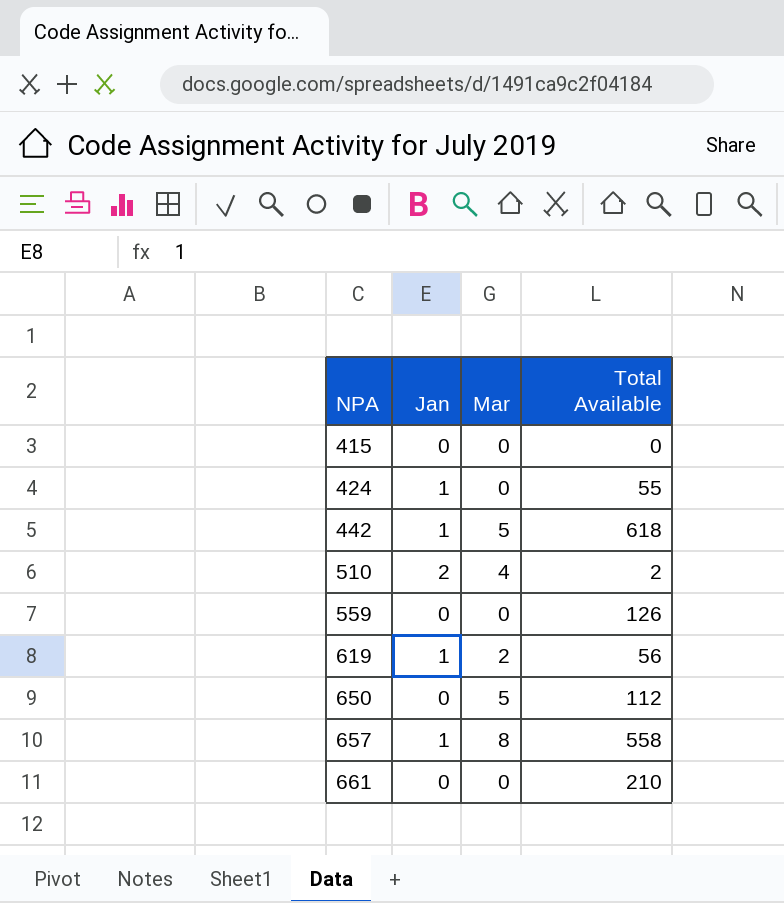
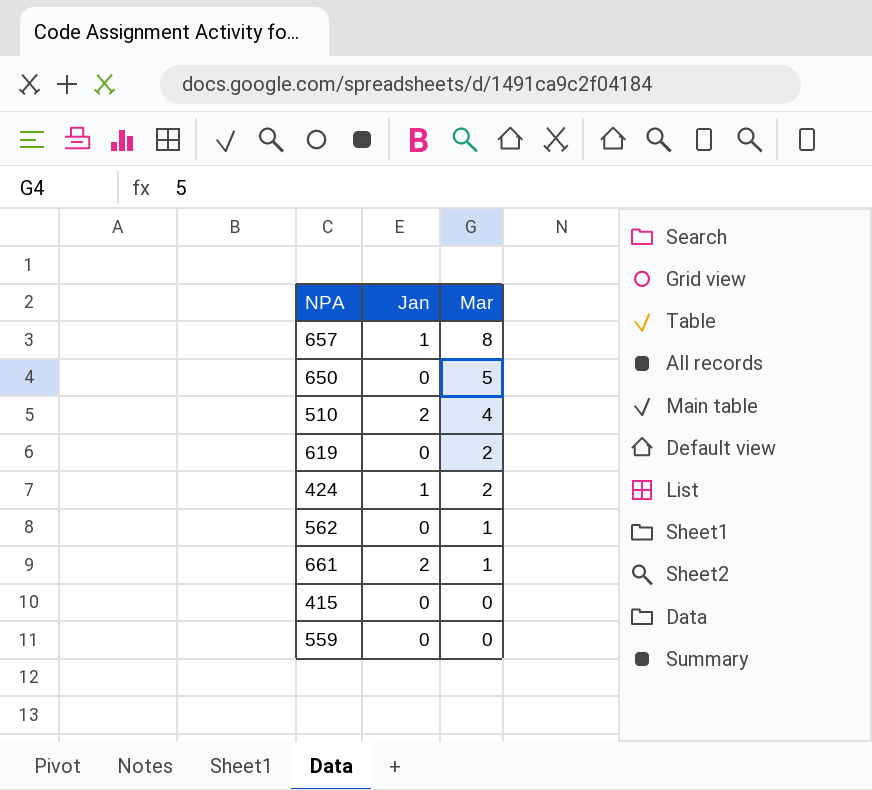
row order: NPA ascending -> Mar descending
column Total Available | position: 4 -> none
row 442: 1 | 5 | 618 -> none
619 | Jan: 1 -> 0
424 | Mar: 0 -> 2
row 562: none -> 0 | 1
661 | Jan: 0 -> 2
661 | Mar: 0 -> 1

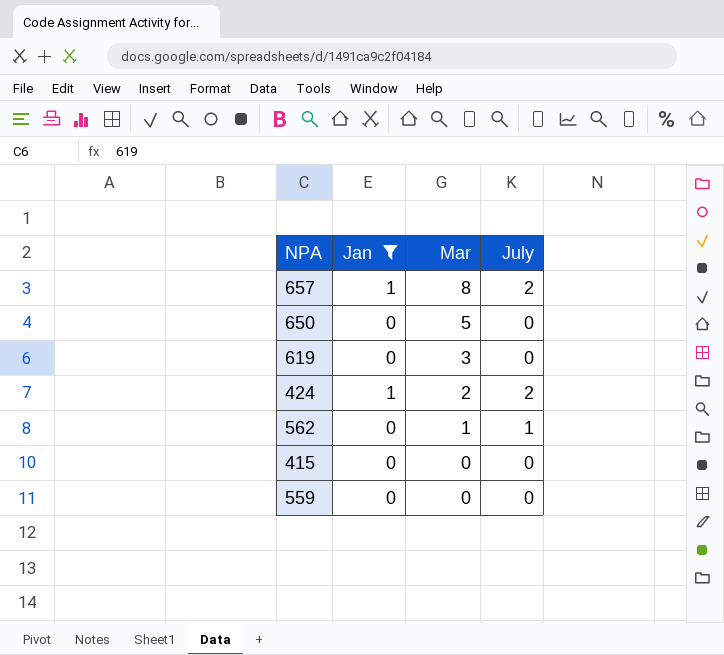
filter: none -> Jan != 2
column July | position: none -> 4
619 | Mar: 2 -> 3

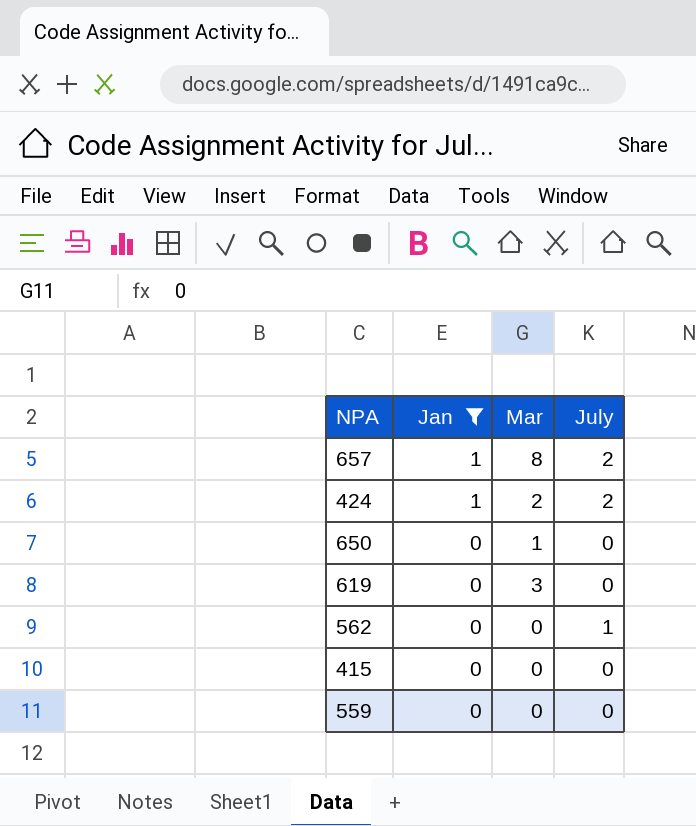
row order: Mar descending -> Jan descending
650 | Mar: 5 -> 1
562 | Mar: 1 -> 0

